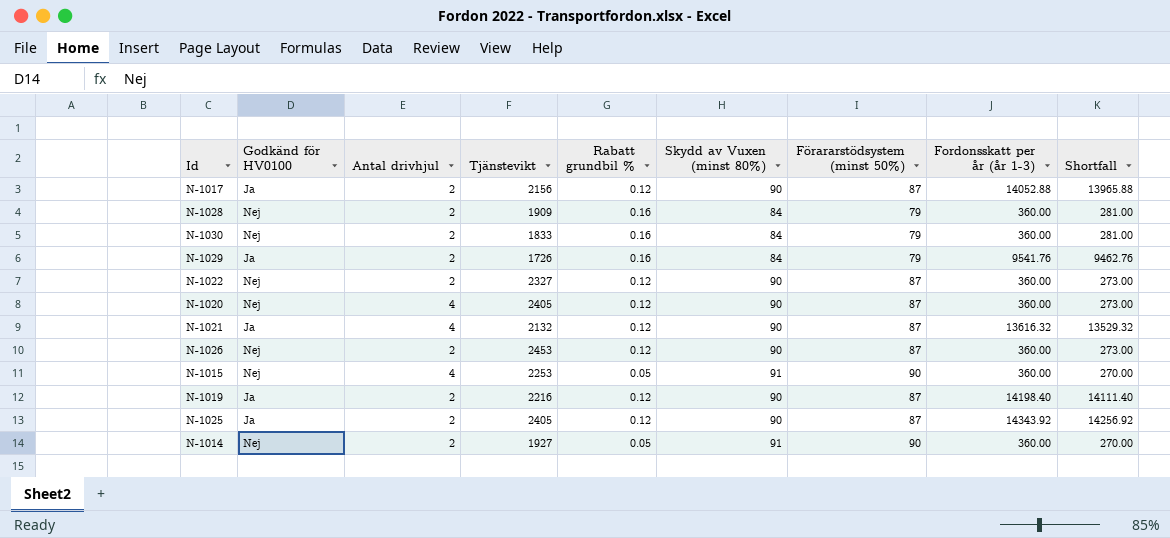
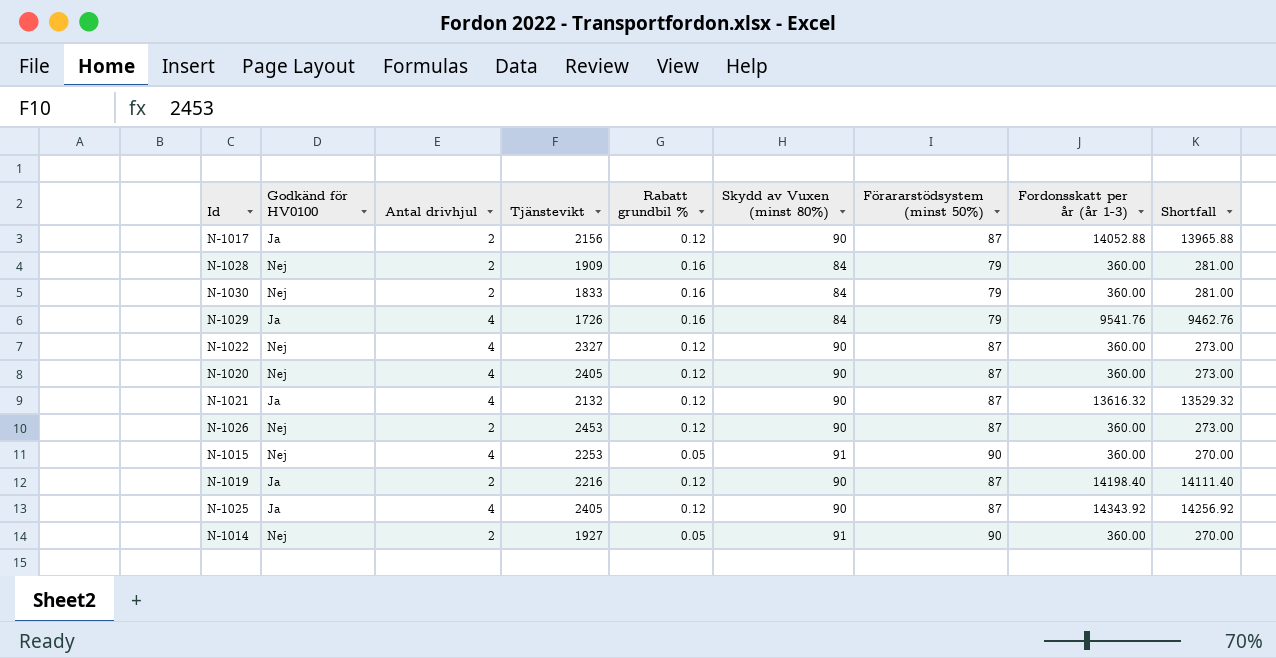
N-1029 | Antal drivhjul: 2 -> 4
N-1022 | Antal drivhjul: 2 -> 4
N-1025 | Antal drivhjul: 2 -> 4

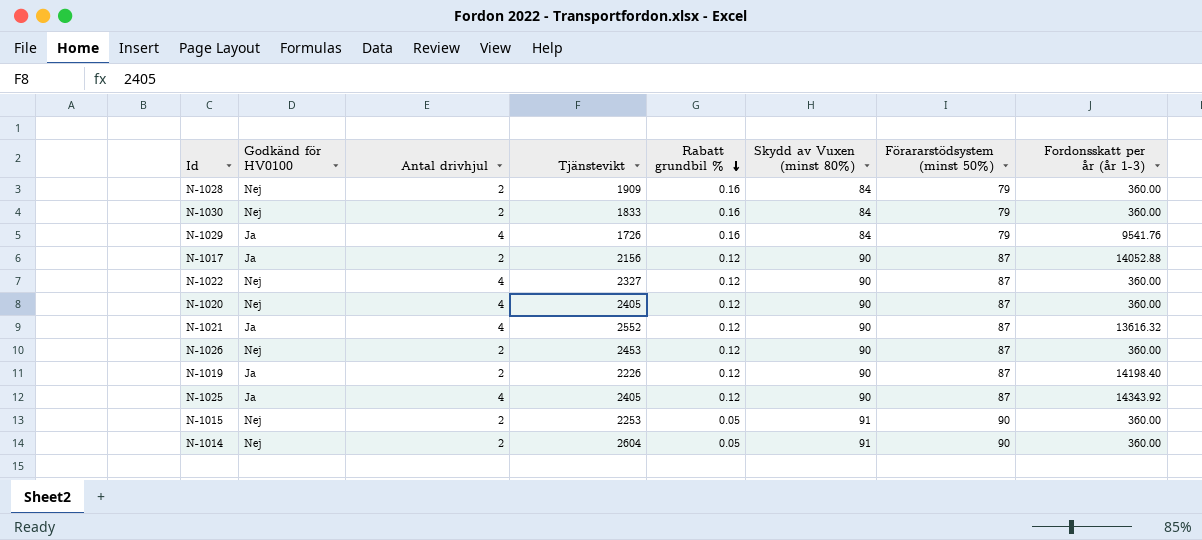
row order: none -> Rabatt grundbil % descending
column Shortfall | formula: [Fordonsskatt per år (år 1-3)] - [Förararstödsystem (minst 50%)] -> none
N-1021 | Tjänstevikt: 2132 -> 2552
N-1019 | Tjänstevikt: 2216 -> 2226
N-1015 | Antal drivhjul: 4 -> 2
N-1014 | Tjänstevikt: 1927 -> 2604

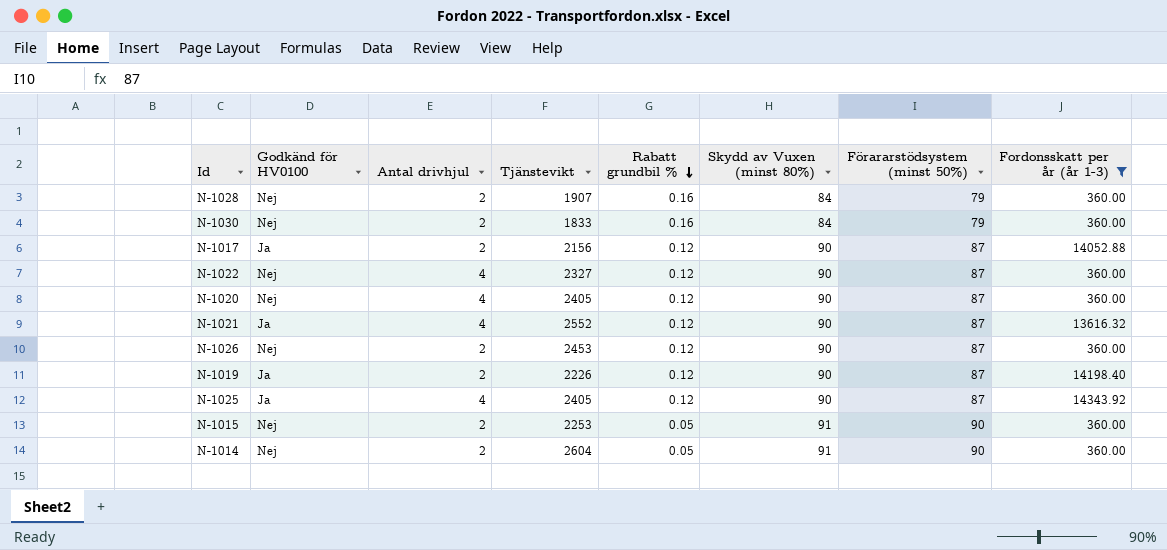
filter: none -> Fordonsskatt per år (år 1-3) != 9541.76
N-1028 | Tjänstevikt: 1909 -> 1907

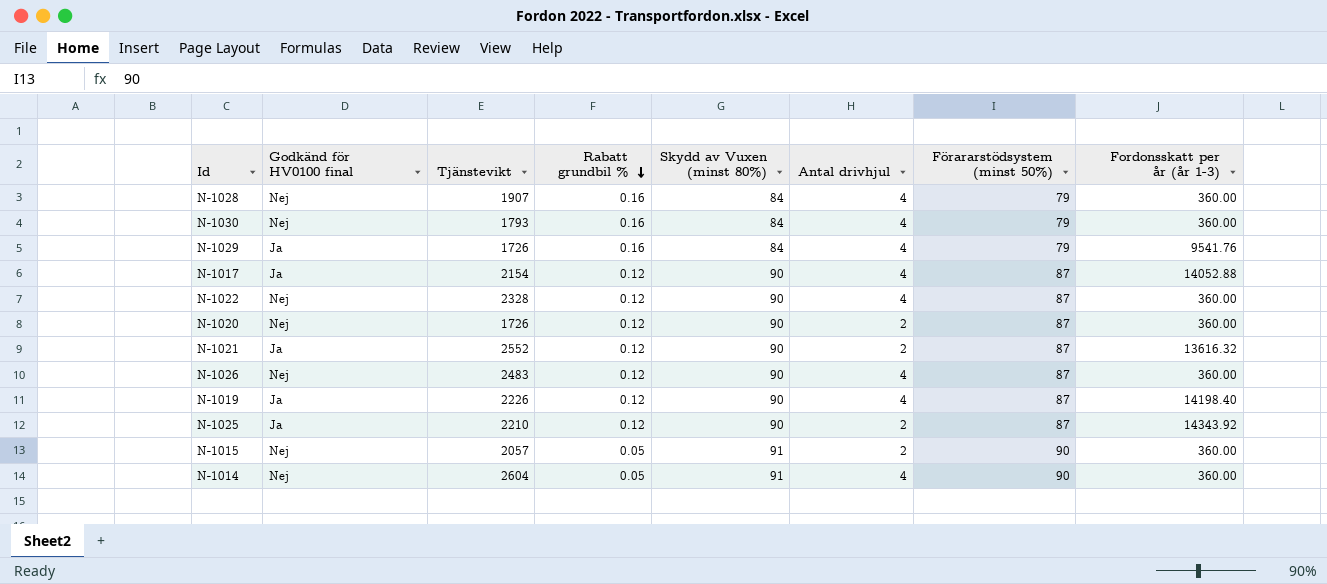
filter: Fordonsskatt per år (år 1-3) != 9541.76 -> none
column name: Godkänd för HV0100 -> Godkänd för HV0100 final
column Antal drivhjul | position: 3 -> 6
N-1028 | Antal drivhjul: 2 -> 4
N-1030 | Tjänstevikt: 1833 -> 1793
N-1030 | Antal drivhjul: 2 -> 4
N-1017 | Tjänstevikt: 2156 -> 2154
N-1017 | Antal drivhjul: 2 -> 4
N-1022 | Tjänstevikt: 2327 -> 2328
N-1020 | Tjänstevikt: 2405 -> 1726
N-1020 | Antal drivhjul: 4 -> 2
N-1021 | Antal drivhjul: 4 -> 2
N-1026 | Tjänstevikt: 2453 -> 2483
N-1026 | Antal drivhjul: 2 -> 4
N-1019 | Antal drivhjul: 2 -> 4
N-1025 | Tjänstevikt: 2405 -> 2210
N-1025 | Antal drivhjul: 4 -> 2
N-1015 | Tjänstevikt: 2253 -> 2057
N-1014 | Antal drivhjul: 2 -> 4

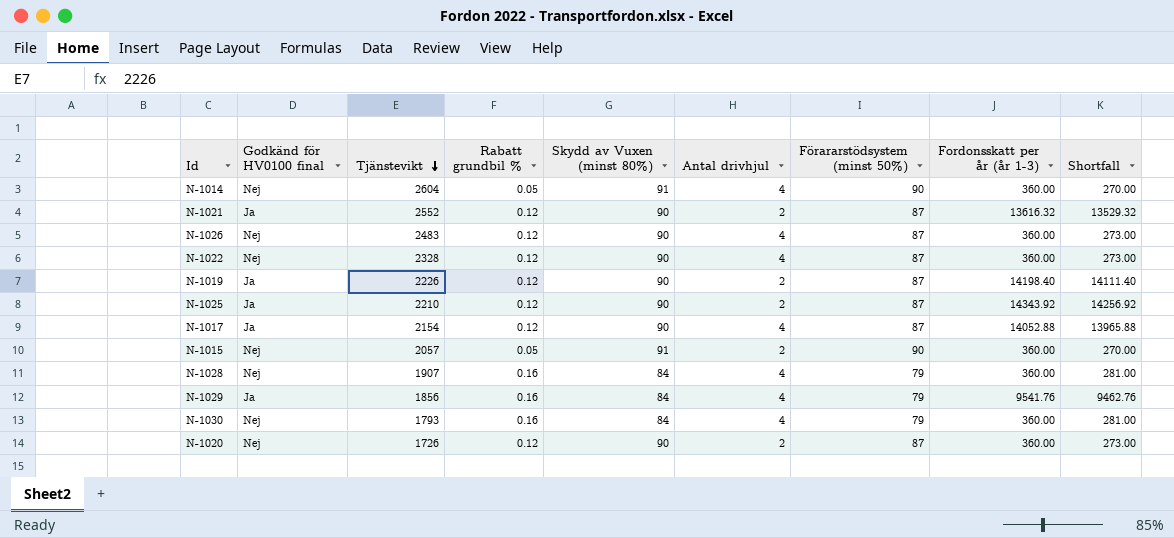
row order: Rabatt grundbil % descending -> Tjänstevikt descending
column Shortfall | formula: none -> [Fordonsskatt per år (år 1-3)] - [Förararstödsystem (minst 50%)]
N-1019 | Antal drivhjul: 4 -> 2
N-1029 | Tjänstevikt: 1726 -> 1856

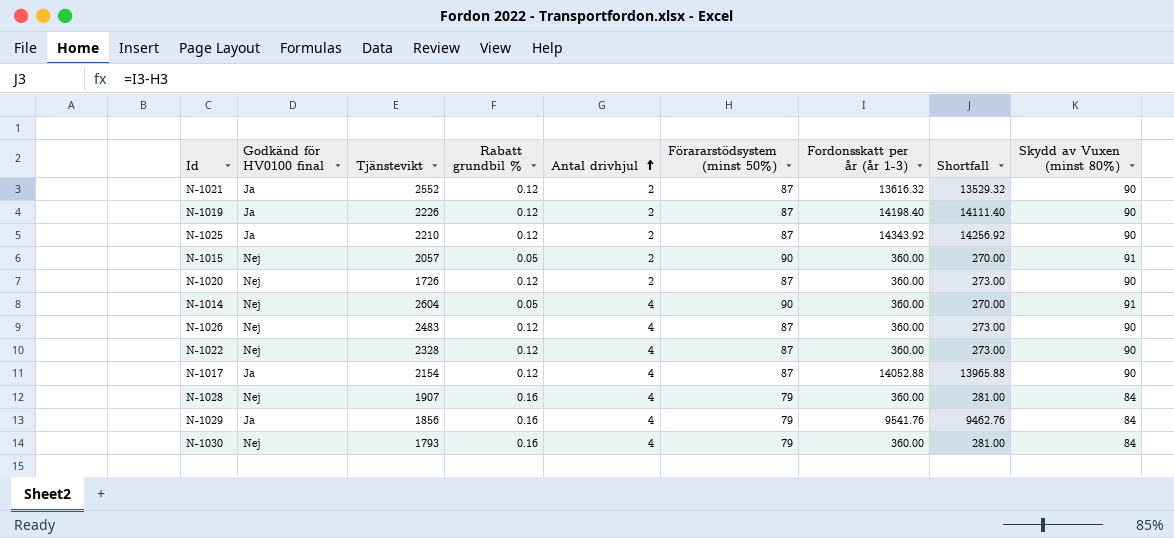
row order: Tjänstevikt descending -> Antal drivhjul ascending
column Skydd av Vuxen (minst 80%) | position: 5 -> 9

